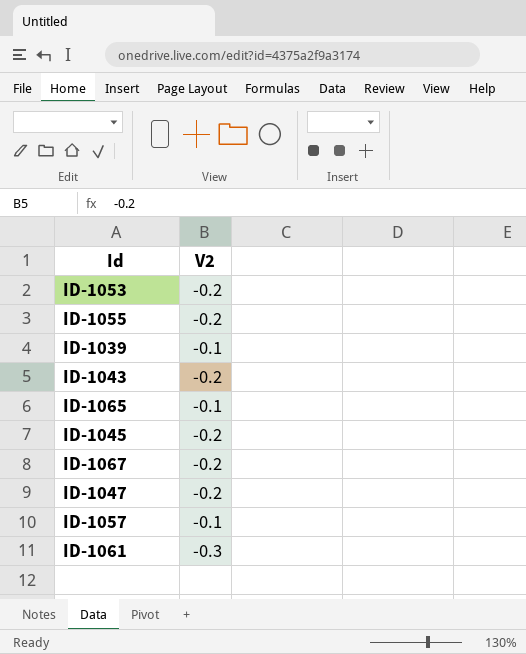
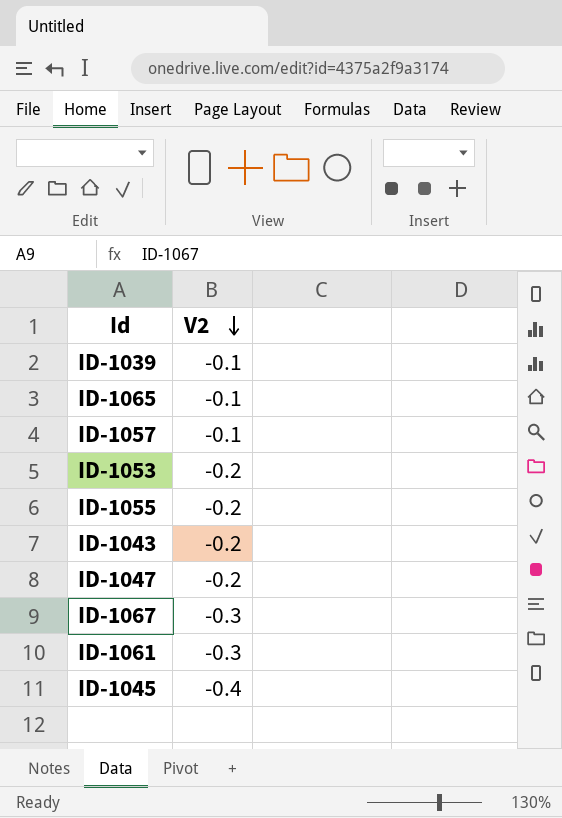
row order: none -> V2 descending
ID-1067 | V2: -0.2 -> -0.3
ID-1045 | V2: -0.2 -> -0.4

